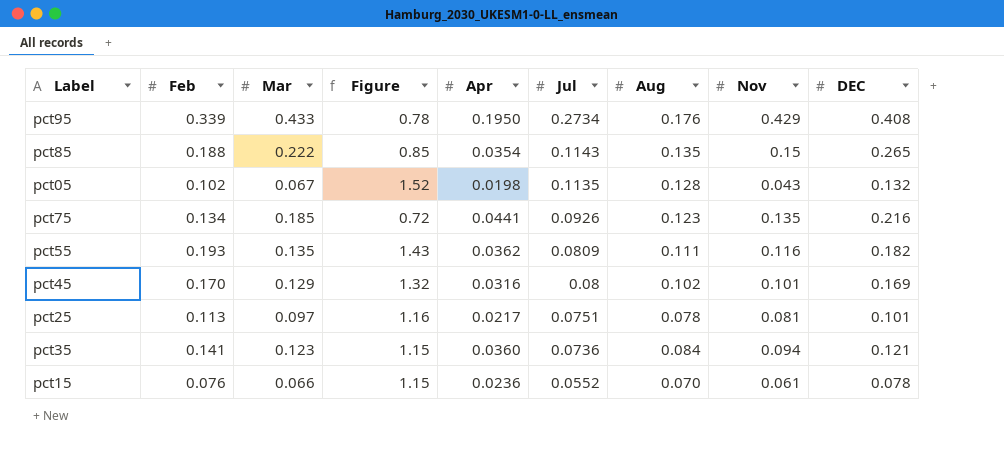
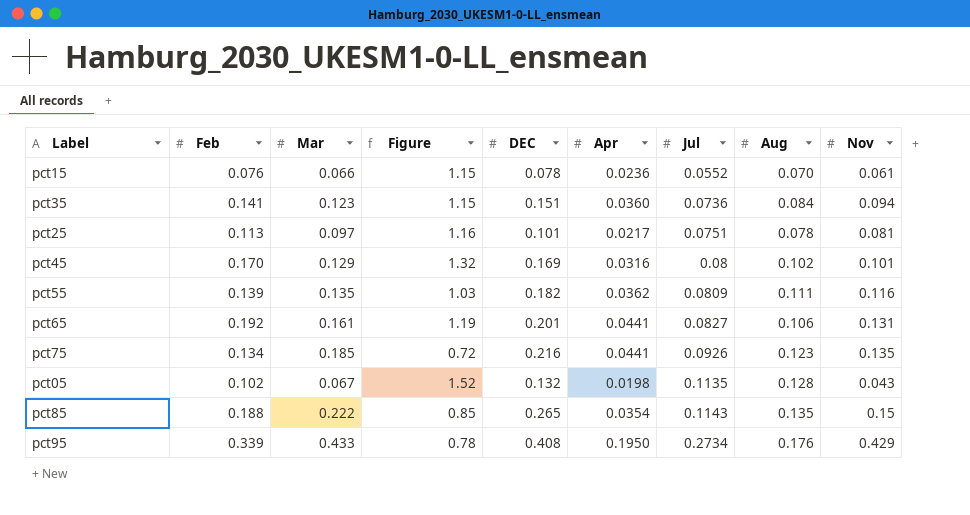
row order: Jul descending -> Jul ascending
column DEC | position: 9 -> 5
pct35 | DEC: 0.121 -> 0.151
pct55 | Feb: 0.193 -> 0.139
pct55 | Figure: 1.43 -> 1.03
row pct65: none -> 0.192 | 0.161 | 1.19 | 0.201 | 0.0441 | 0.0827 | 0.106 | 0.131

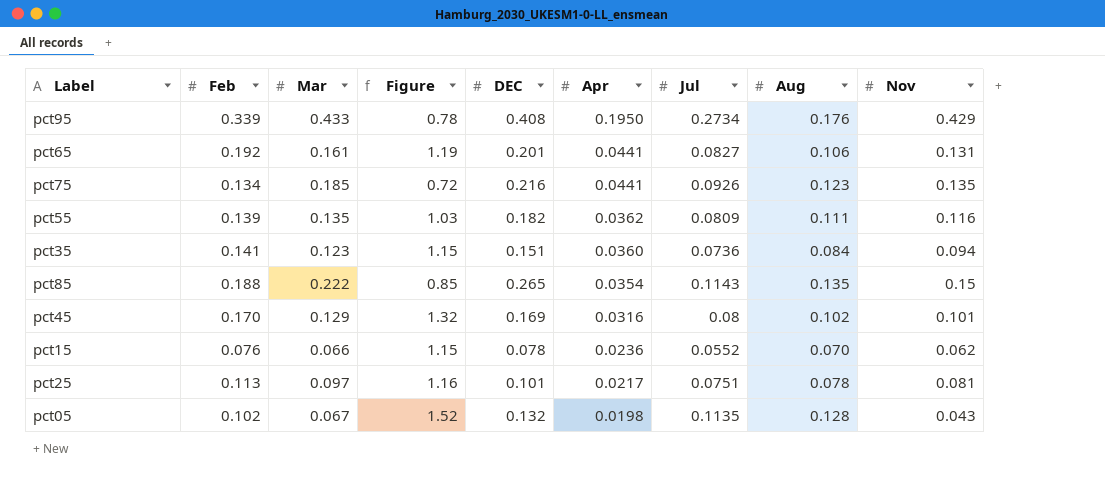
row order: Jul ascending -> Apr descending
pct15 | Nov: 0.061 -> 0.062

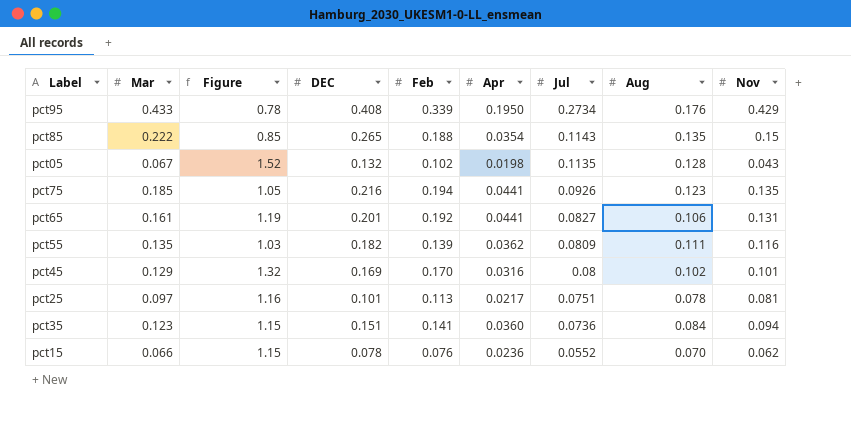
row order: Apr descending -> Jul descending
column Feb | position: 2 -> 5
pct75 | Figure: 0.72 -> 1.05
pct75 | Feb: 0.134 -> 0.194

